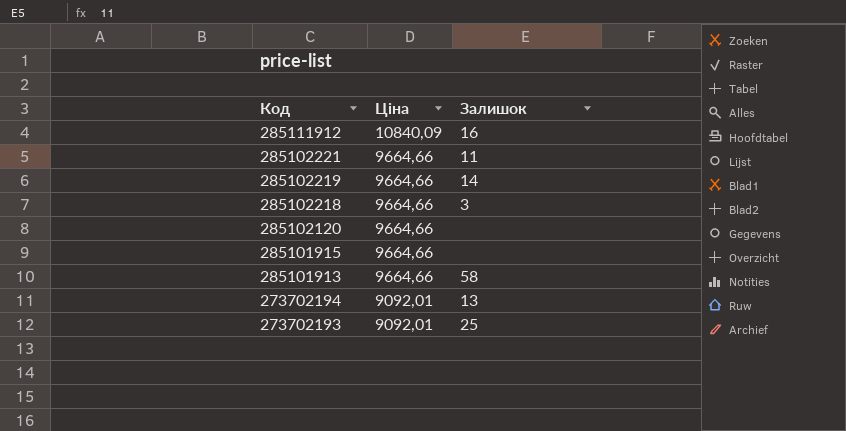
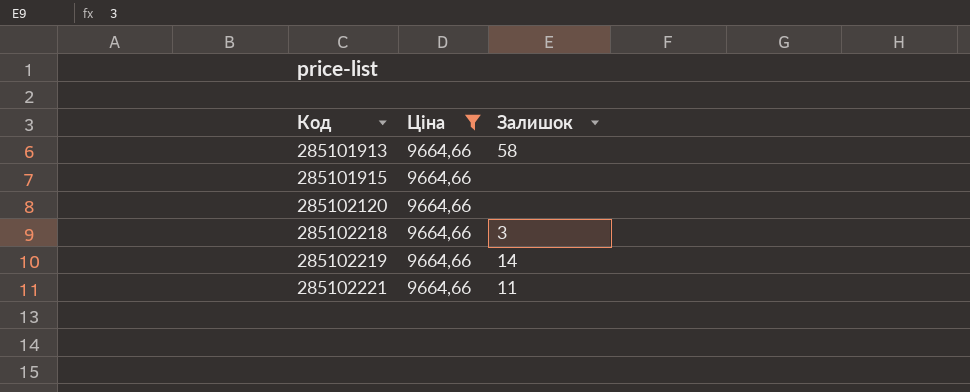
filter: none -> Ціна = 9664,66
row order: Код descending -> Код ascending

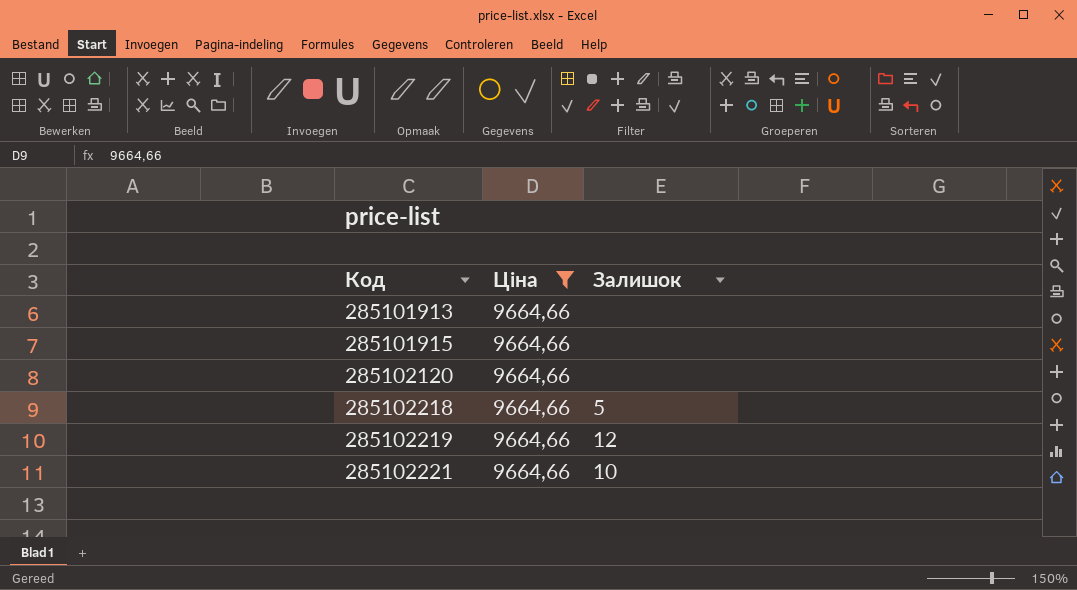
285101913 | Залишок: 58 -> none
285102218 | Залишок: 3 -> 5
285102219 | Залишок: 14 -> 12
285102221 | Залишок: 11 -> 10

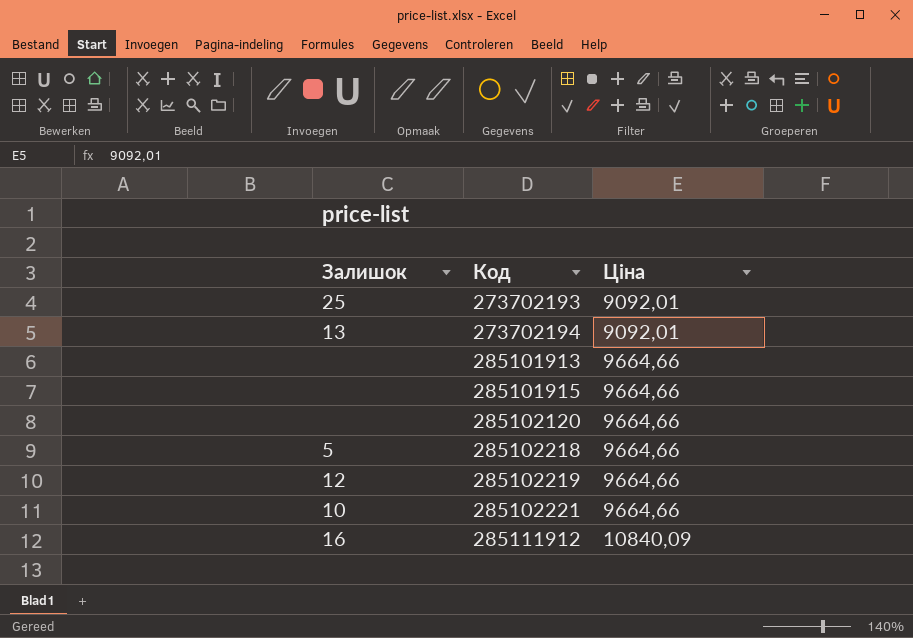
filter: Ціна = 9664,66 -> none
column Залишок | position: 3 -> 1

